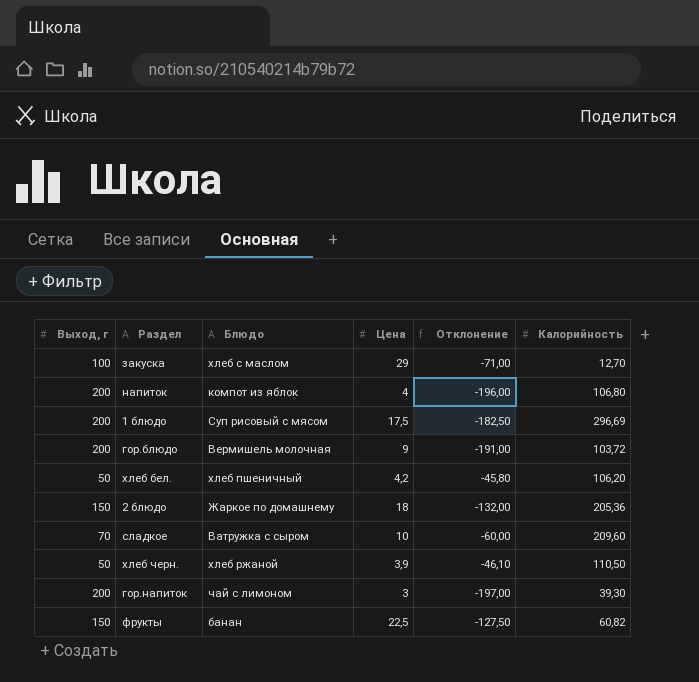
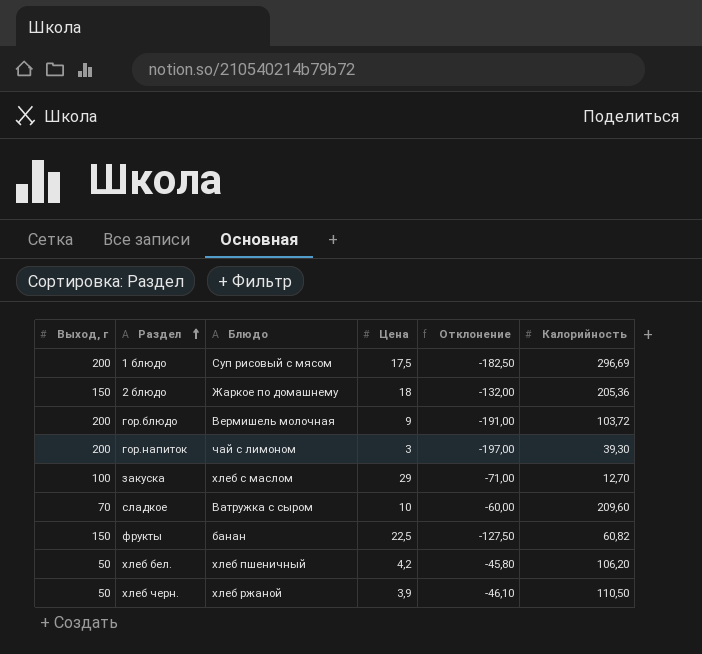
row order: none -> Раздел ascending
row напиток: 200 | компот из яблок | 4 | -196,00 | 106,80 -> none

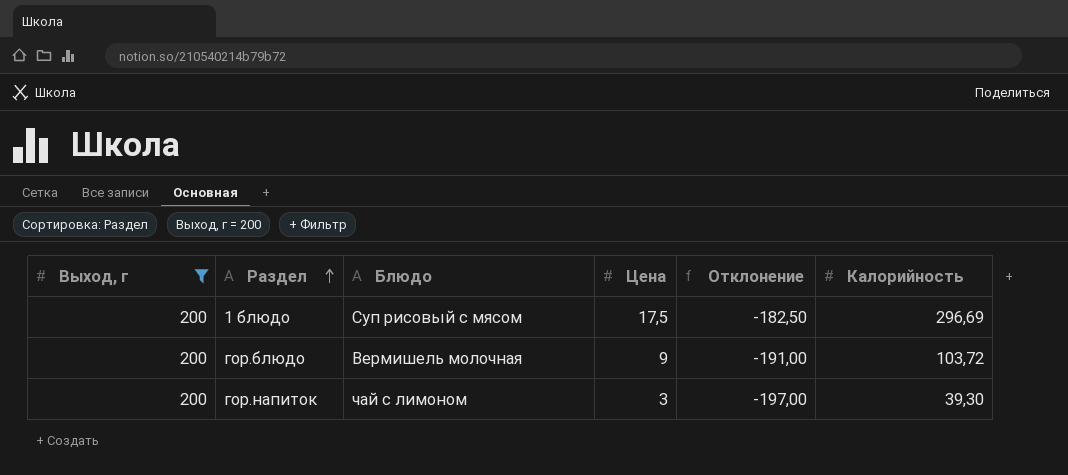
filter: none -> Выход, г = 200

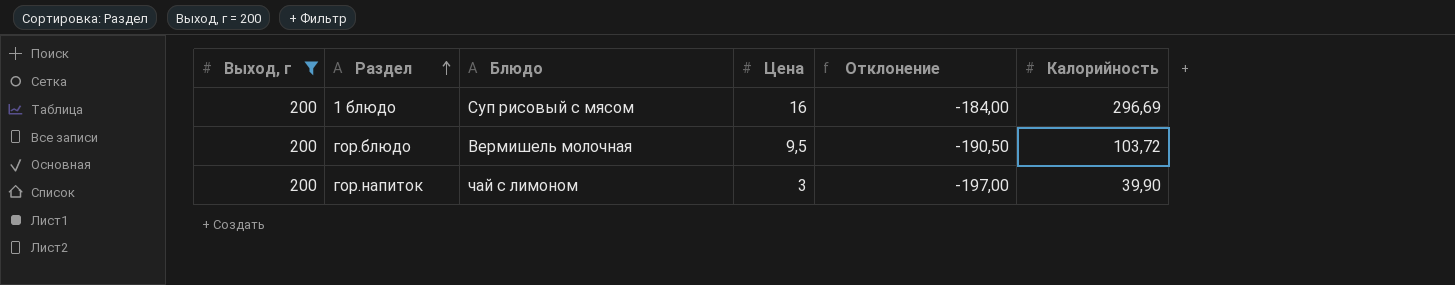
1 блюдо | Цена: 17,5 -> 16
1 блюдо | Отклонение: -182,50 -> -184,00
гор.блюдо | Цена: 9 -> 9,5
гор.блюдо | Отклонение: -191,00 -> -190,50
гор.напиток | Калорийность: 39,30 -> 39,90

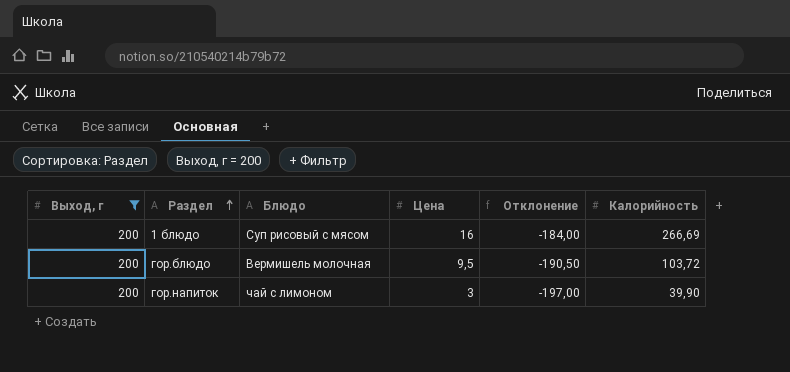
1 блюдо | Калорийность: 296,69 -> 266,69

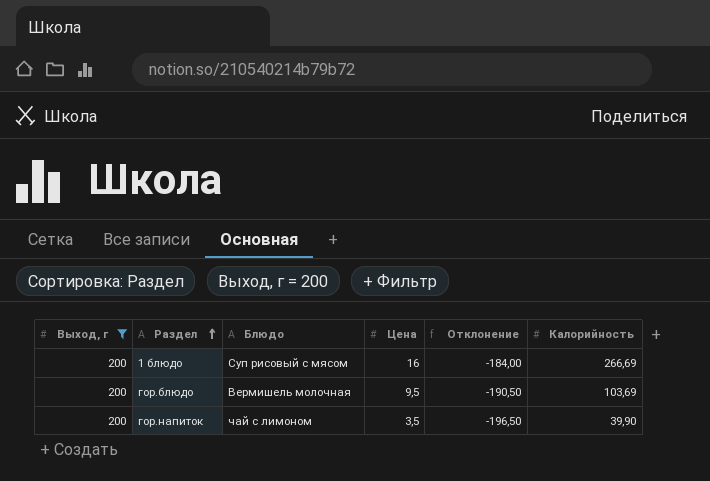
гор.блюдо | Калорийность: 103,72 -> 103,69
гор.напиток | Цена: 3 -> 3,5
гор.напиток | Отклонение: -197,00 -> -196,50

